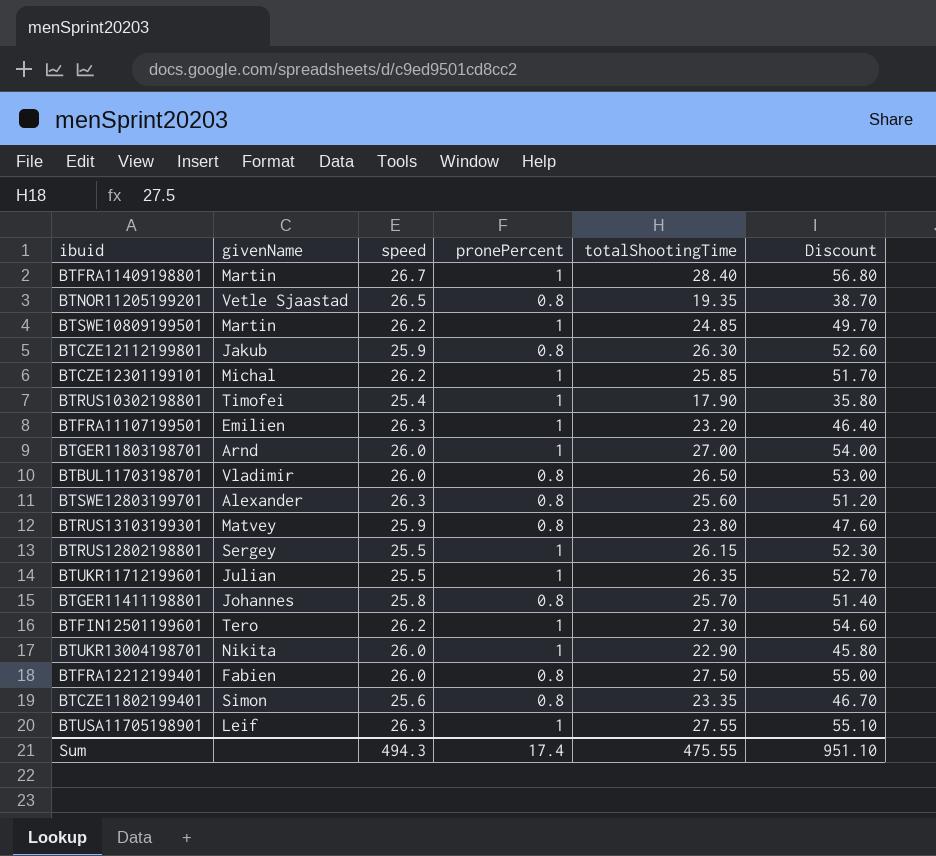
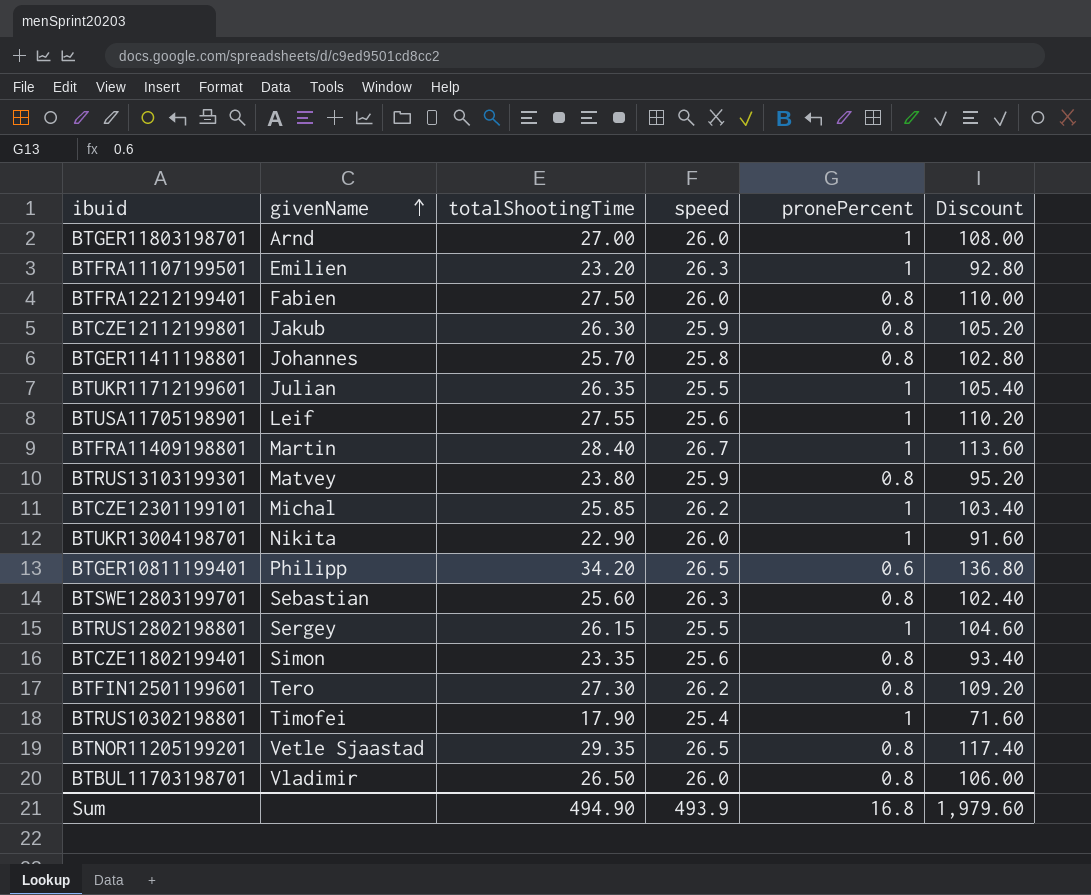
row order: none -> givenName ascending
column totalShootingTime | position: 5 -> 3
column Discount | formula: [totalShootingTime] * 2 -> [totalShootingTime] * 4
row BTSWE10809199501: Martin | 26.2 | 1 | 24.85 | 49.70 -> none
BTUSA11705198901 | speed: 26.3 -> 25.6
row BTGER10811199401: none -> Philipp | 34.20 | 26.5 | 0.6 | 136.80
BTSWE12803199701 | givenName: Alexander -> Sebastian
BTFIN12501199601 | pronePercent: 1 -> 0.8
BTNOR11205199201 | totalShootingTime: 19.35 -> 29.35
Sum | totalShootingTime: 475.55 -> 494.90
Sum | speed: 494.3 -> 493.9
Sum | pronePercent: 17.4 -> 16.8
Sum | Discount: 951.10 -> 1,979.60

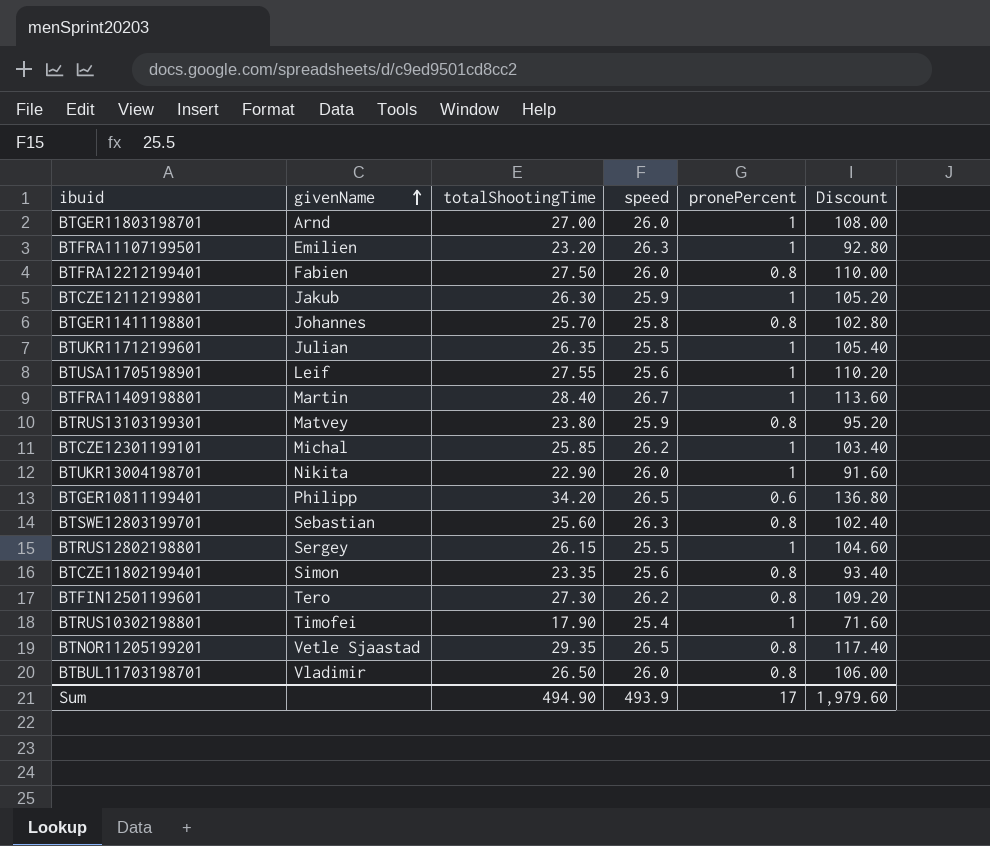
BTCZE12112199801 | pronePercent: 0.8 -> 1
Sum | pronePercent: 16.8 -> 17

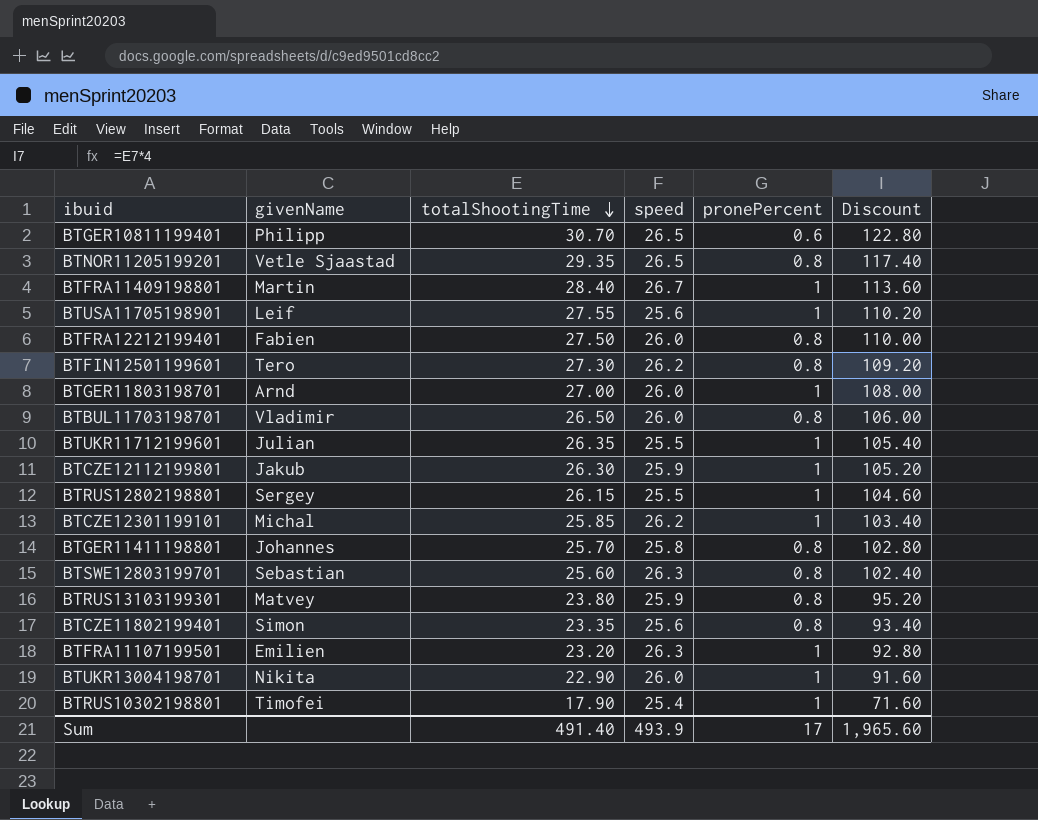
row order: givenName ascending -> totalShootingTime descending
BTGER10811199401 | totalShootingTime: 34.20 -> 30.70
BTGER10811199401 | Discount: 136.80 -> 122.80
Sum | totalShootingTime: 494.90 -> 491.40
Sum | Discount: 1,979.60 -> 1,965.60

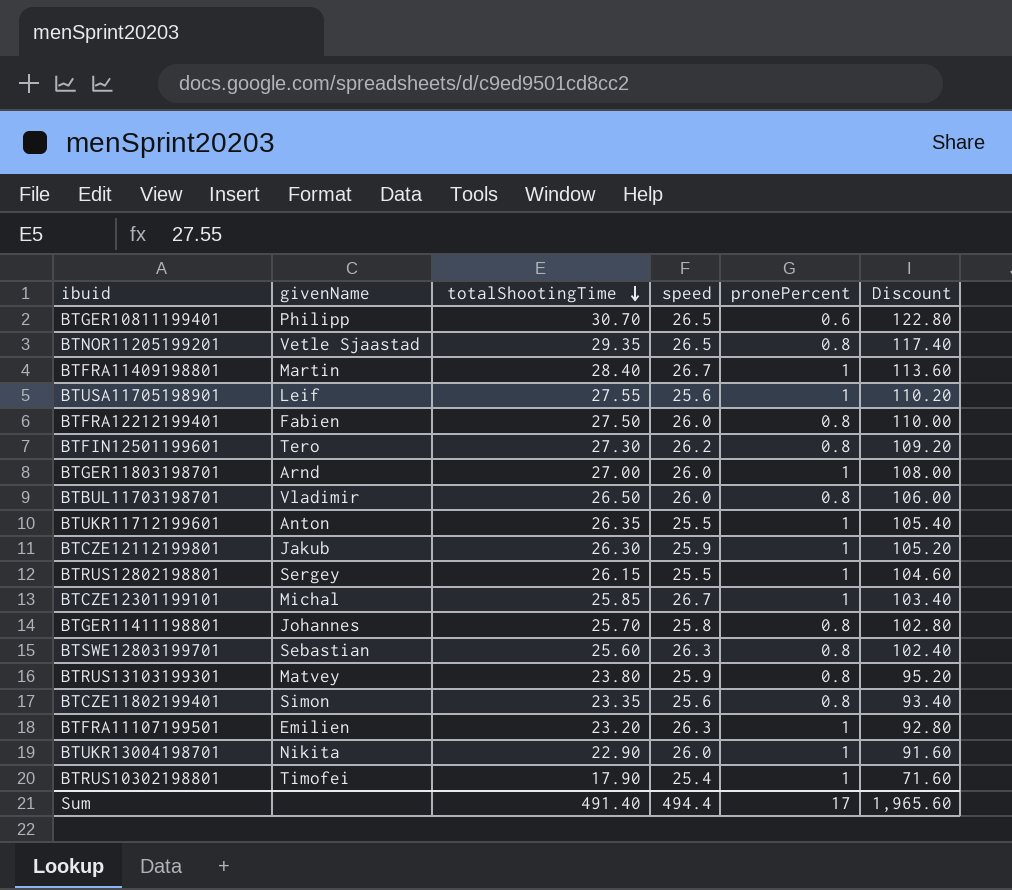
BTUKR11712199601 | givenName: Julian -> Anton
BTCZE12301199101 | speed: 26.2 -> 26.7
Sum | speed: 493.9 -> 494.4

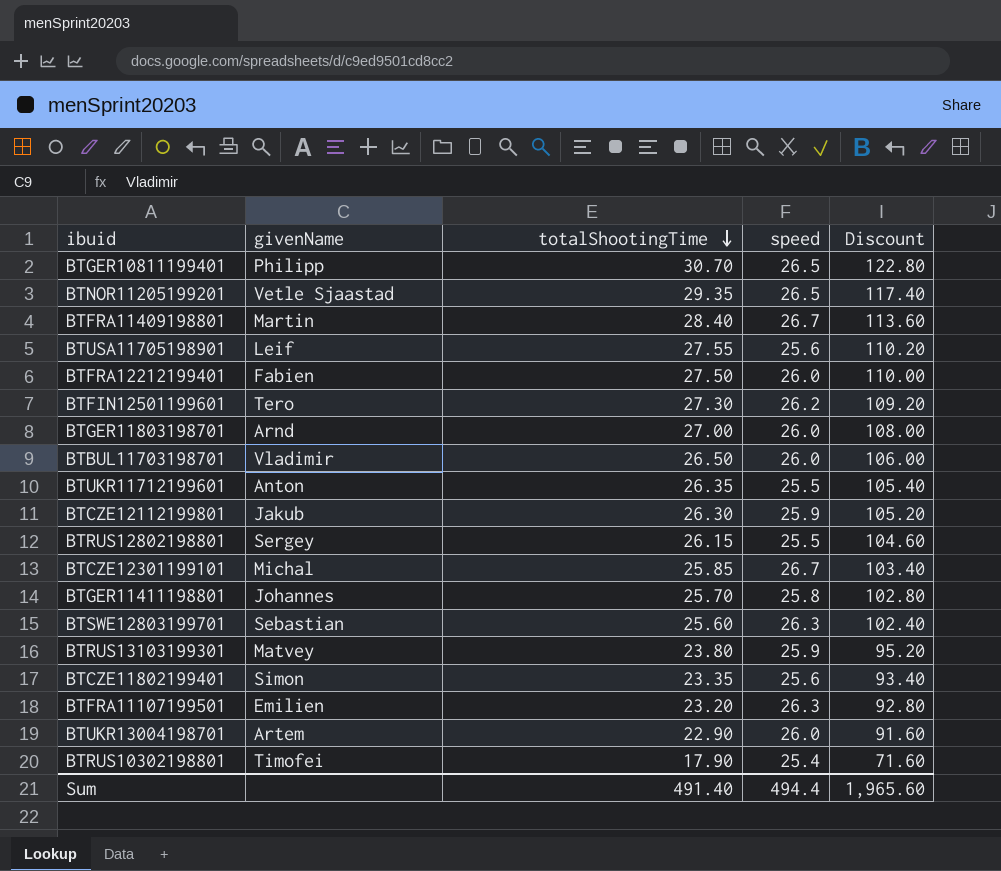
column pronePercent | position: 5 -> none
BTUKR13004198701 | givenName: Nikita -> Artem

